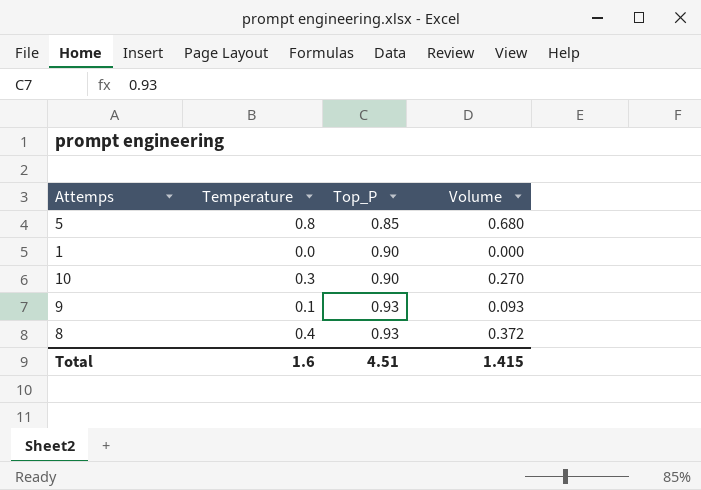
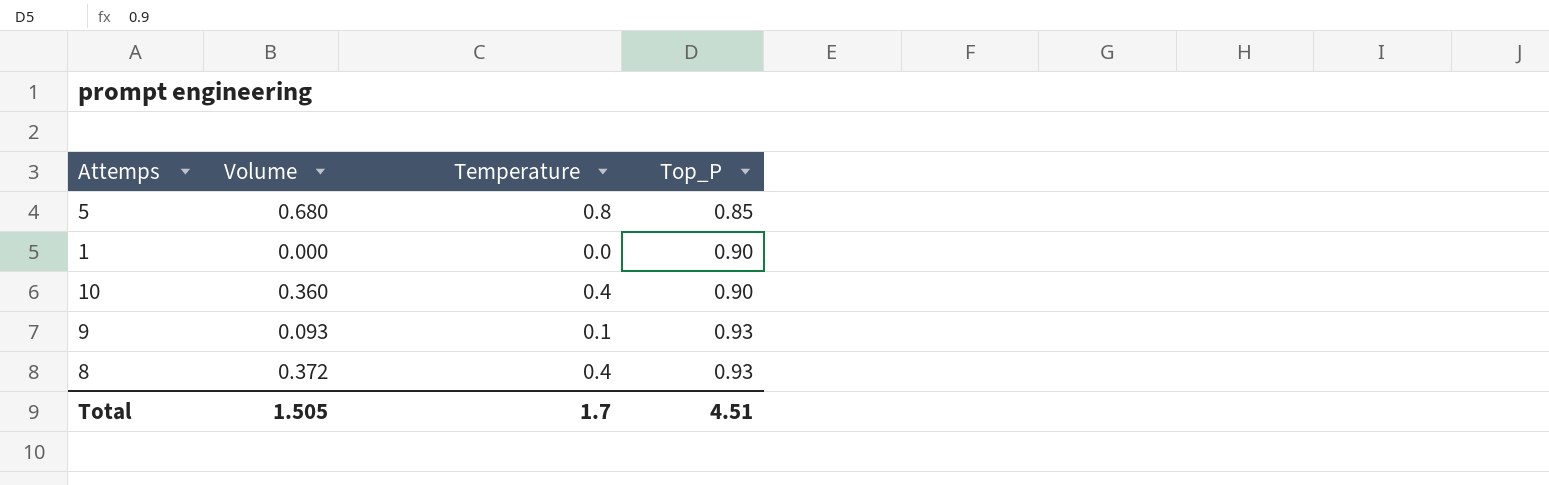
column Volume | position: 4 -> 2
10 | Volume: 0.270 -> 0.360
10 | Temperature: 0.3 -> 0.4
Total | Volume: 1.415 -> 1.505
Total | Temperature: 1.6 -> 1.7

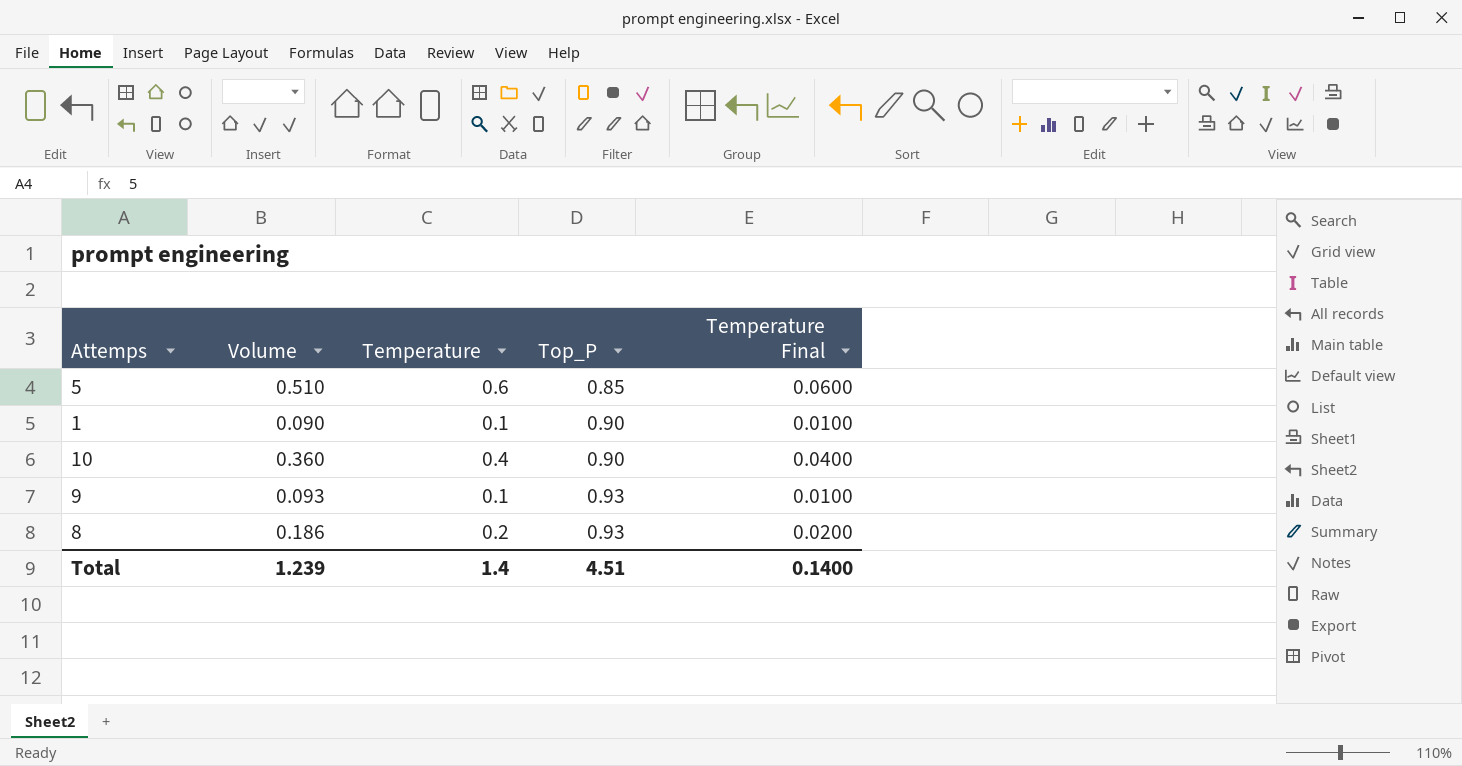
column Temperature Final | formula: none -> [Temperature] * 0.1
5 | Volume: 0.680 -> 0.510
5 | Temperature: 0.8 -> 0.6
1 | Volume: 0.000 -> 0.090
1 | Temperature: 0.0 -> 0.1
8 | Volume: 0.372 -> 0.186
8 | Temperature: 0.4 -> 0.2
Total | Volume: 1.505 -> 1.239
Total | Temperature: 1.7 -> 1.4

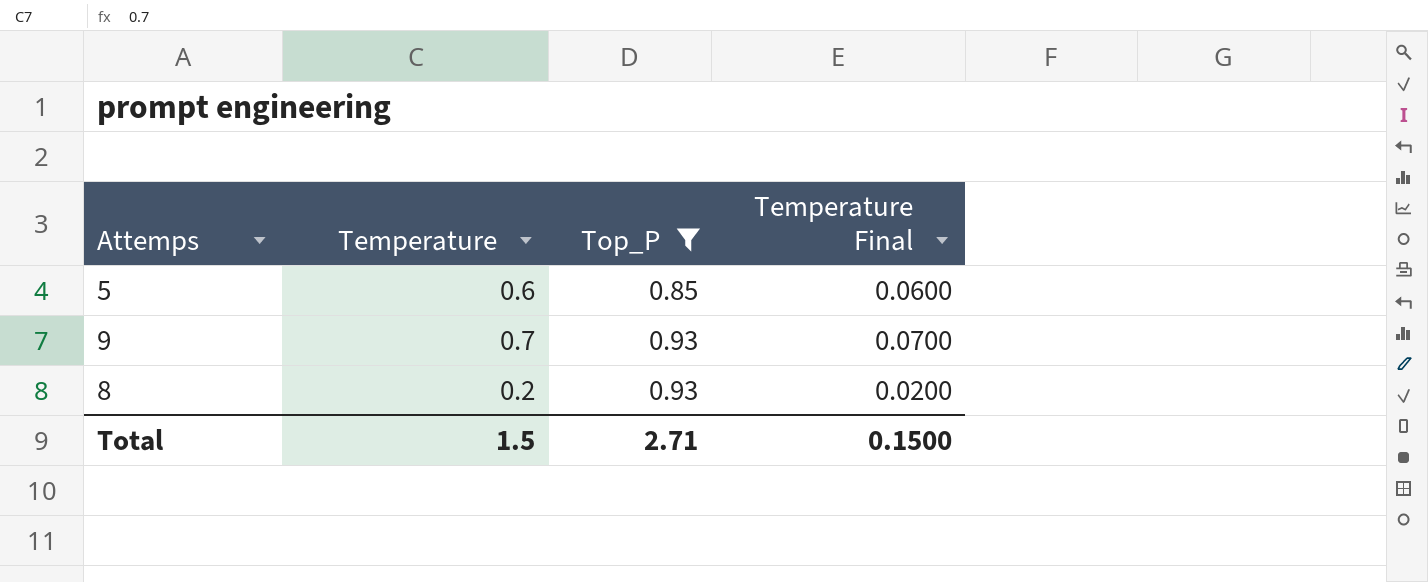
filter: none -> Top_P != 0.90
column Volume | formula: [Temperature] * [Top_P] -> none
9 | Temperature: 0.1 -> 0.7
9 | Temperature Final: 0.0100 -> 0.0700
Total | Temperature: 1.4 -> 1.5
Total | Top_P: 4.51 -> 2.71
Total | Temperature Final: 0.1400 -> 0.1500

